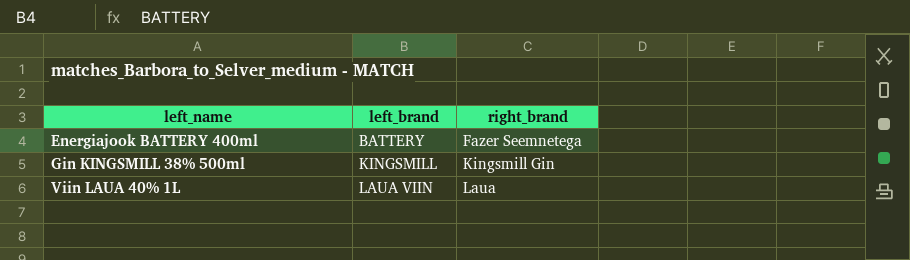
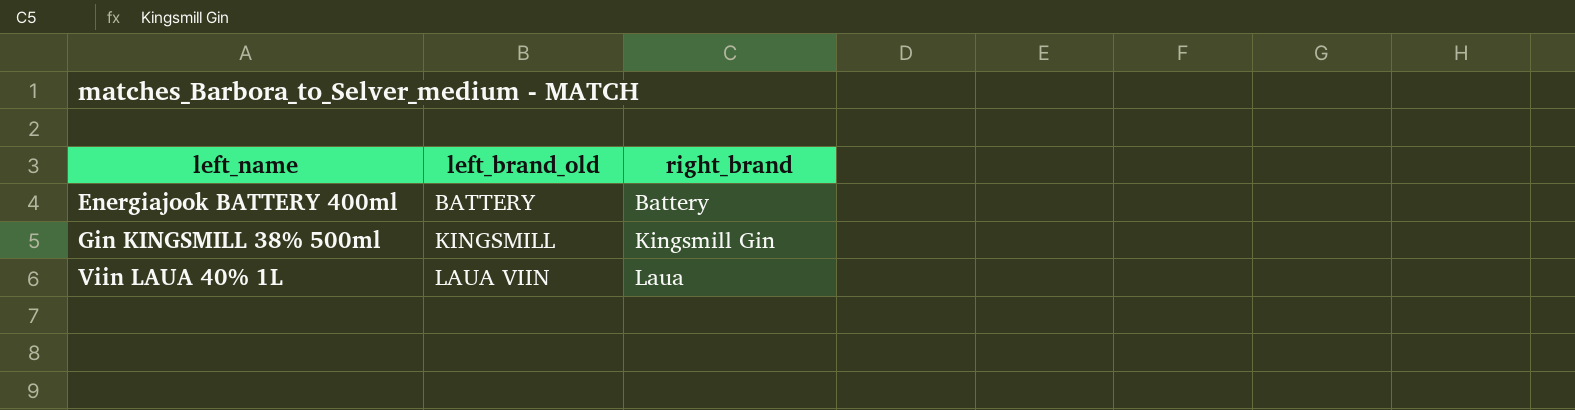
column name: left_brand -> left_brand_old
Energiajook BATTERY 400ml | right_brand: Fazer Seemnetega -> Battery

